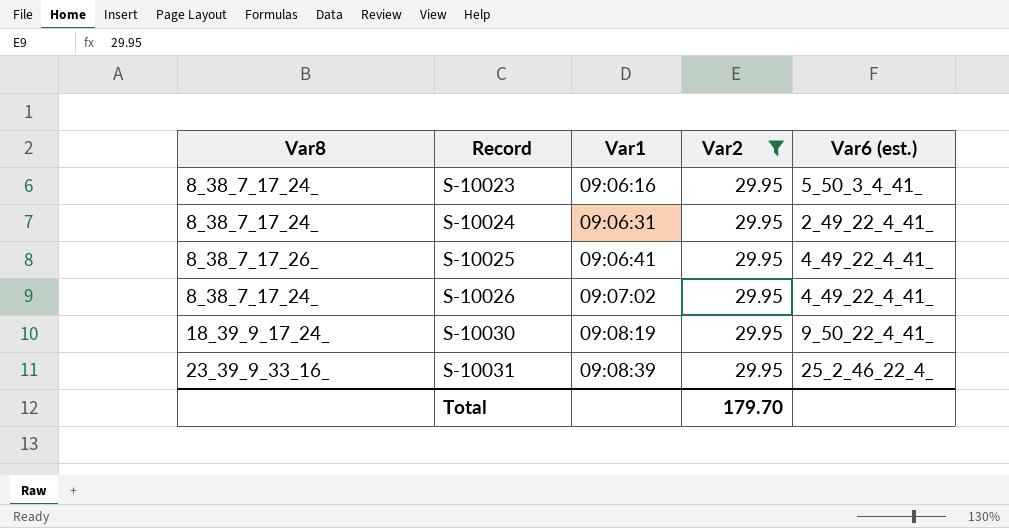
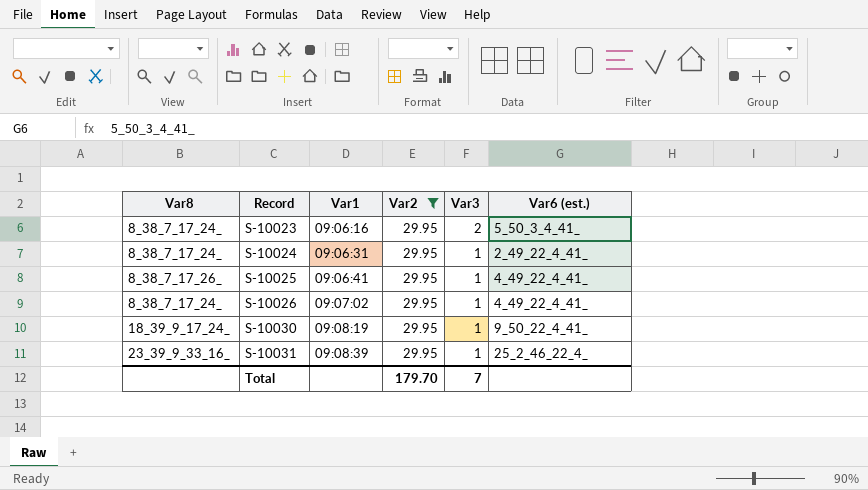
column Var3 | position: none -> 5

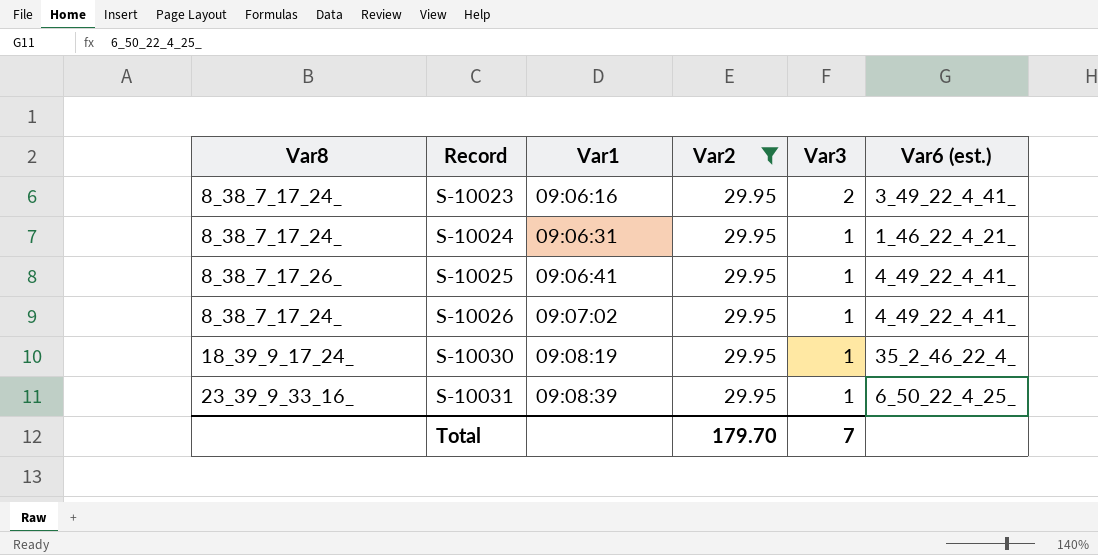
S-10023 | Var6 (est.): 5_50_3_4_41_ -> 3_49_22_4_41_
S-10024 | Var6 (est.): 2_49_22_4_41_ -> 1_46_22_4_21_
S-10030 | Var6 (est.): 9_50_22_4_41_ -> 35_2_46_22_4_
S-10031 | Var6 (est.): 25_2_46_22_4_ -> 6_50_22_4_25_

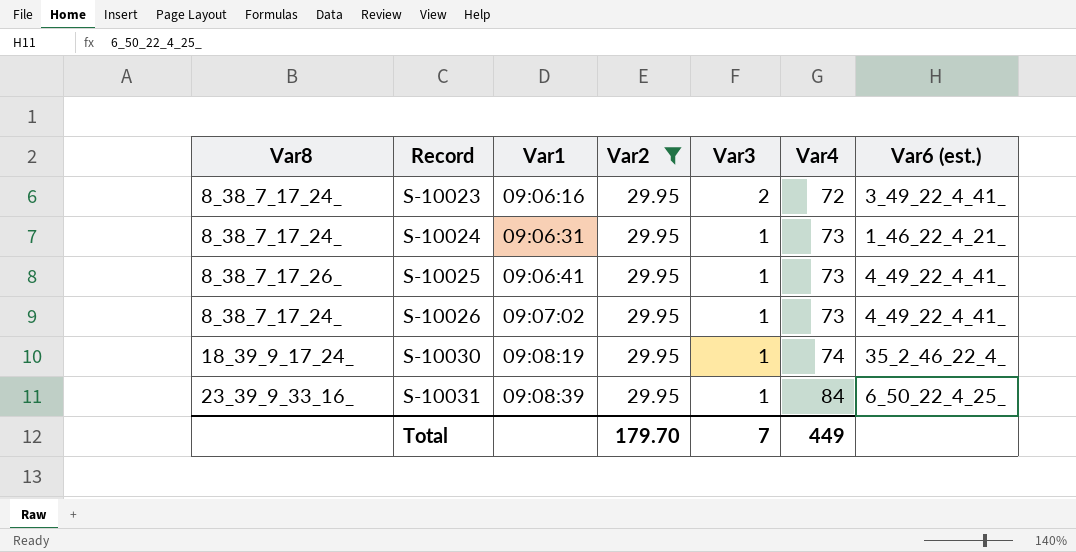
column Var4 | position: none -> 6

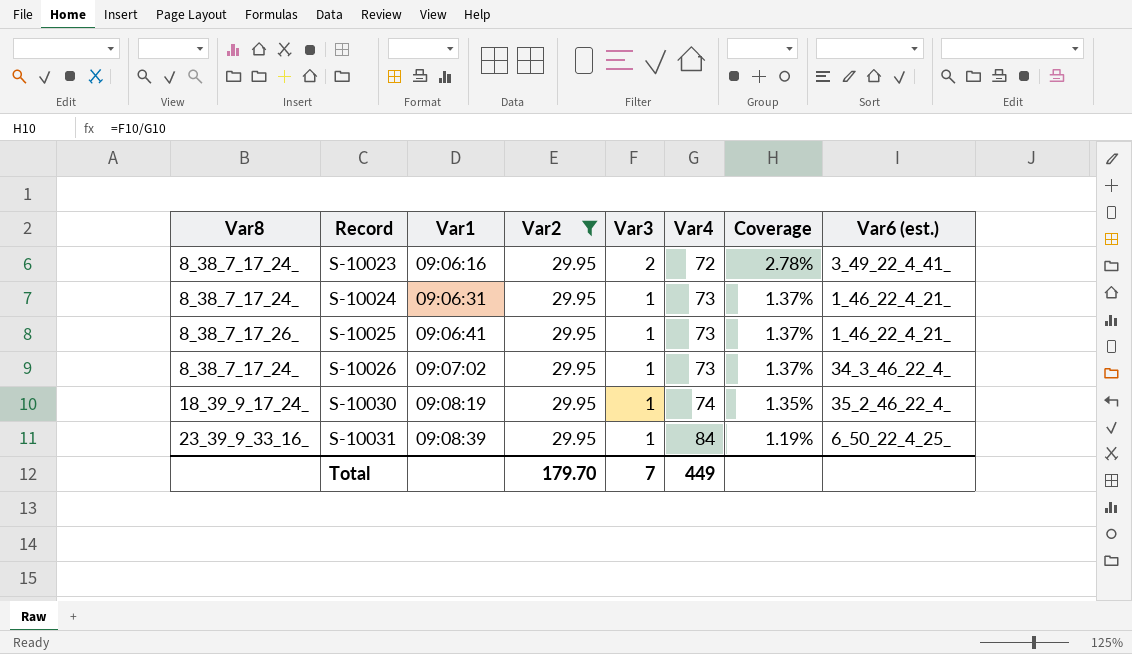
column Coverage | formula: none -> [Var3] / [Var4]
S-10025 | Var6 (est.): 4_49_22_4_41_ -> 1_46_22_4_21_
S-10026 | Var6 (est.): 4_49_22_4_41_ -> 34_3_46_22_4_

